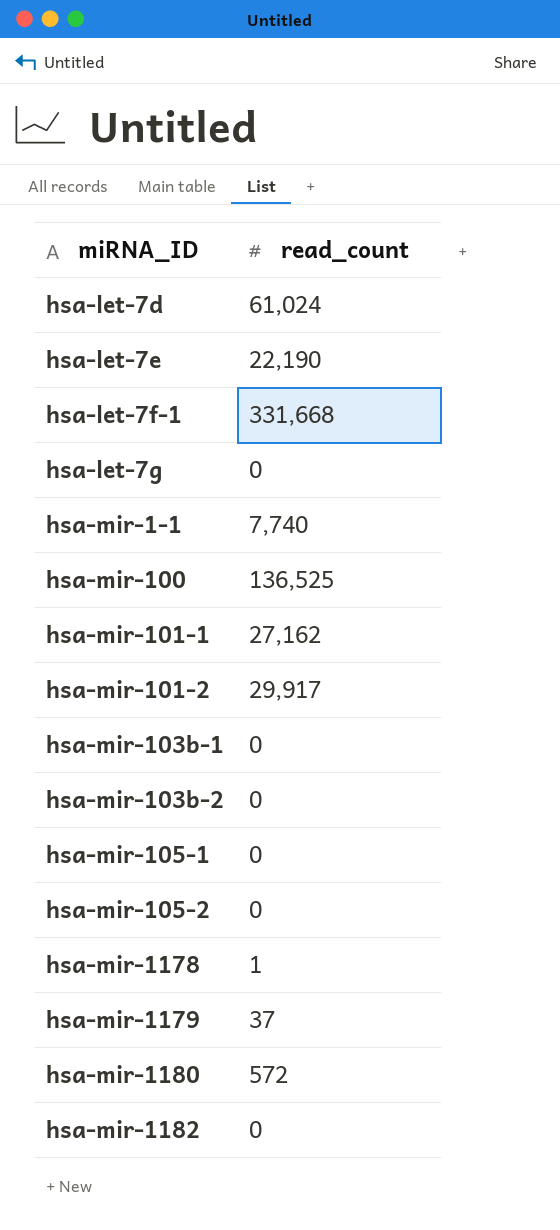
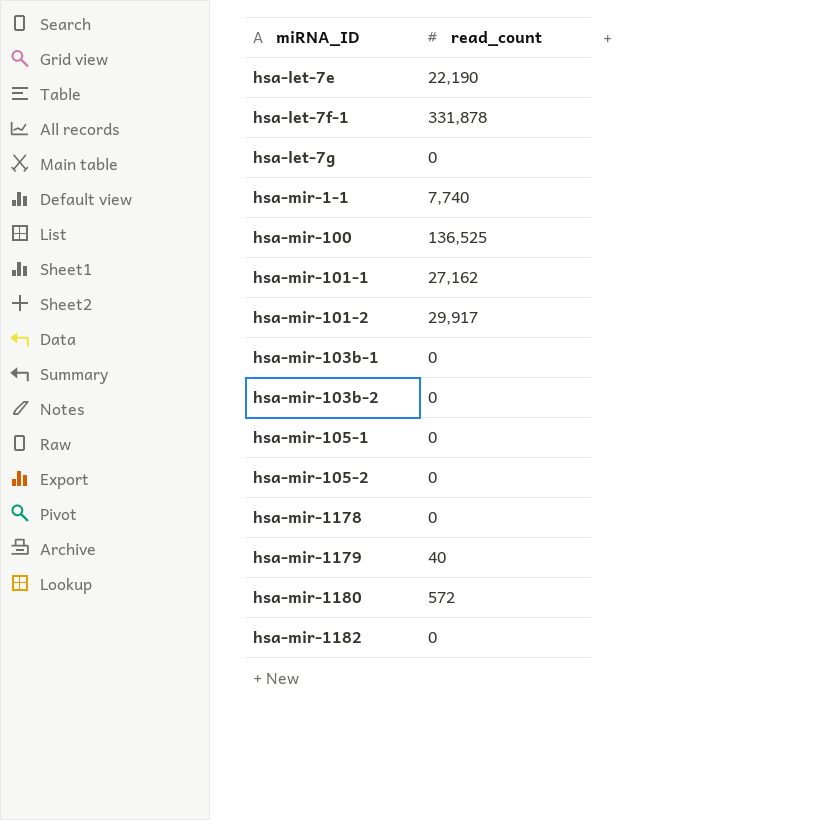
row hsa-let-7d: 61,024 -> none
hsa-let-7f-1 | read_count: 331,668 -> 331,878
hsa-mir-1178 | read_count: 1 -> 0
hsa-mir-1179 | read_count: 37 -> 40

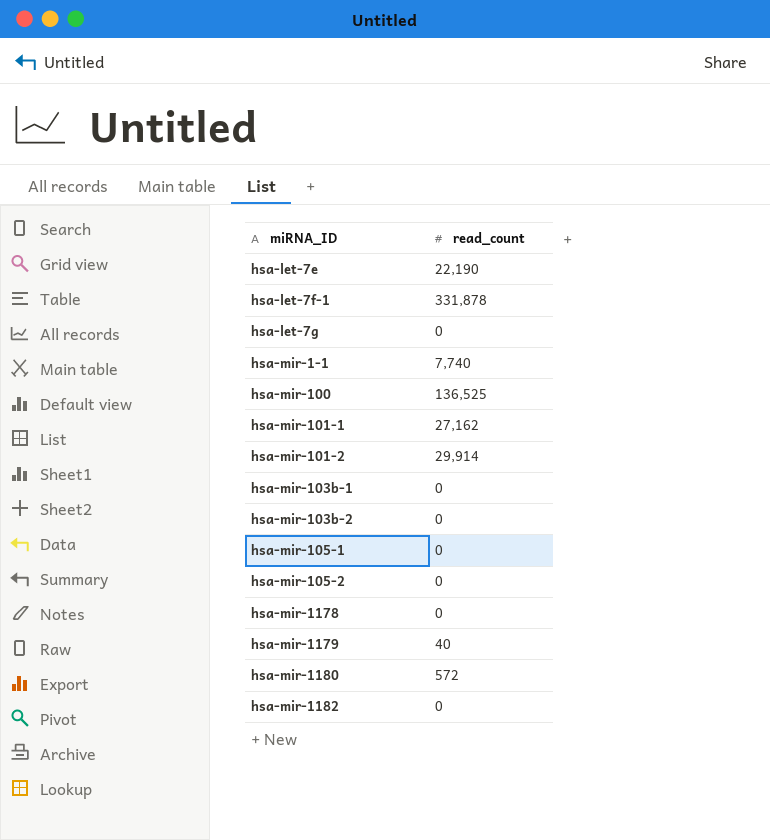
hsa-mir-101-2 | read_count: 29,917 -> 29,914

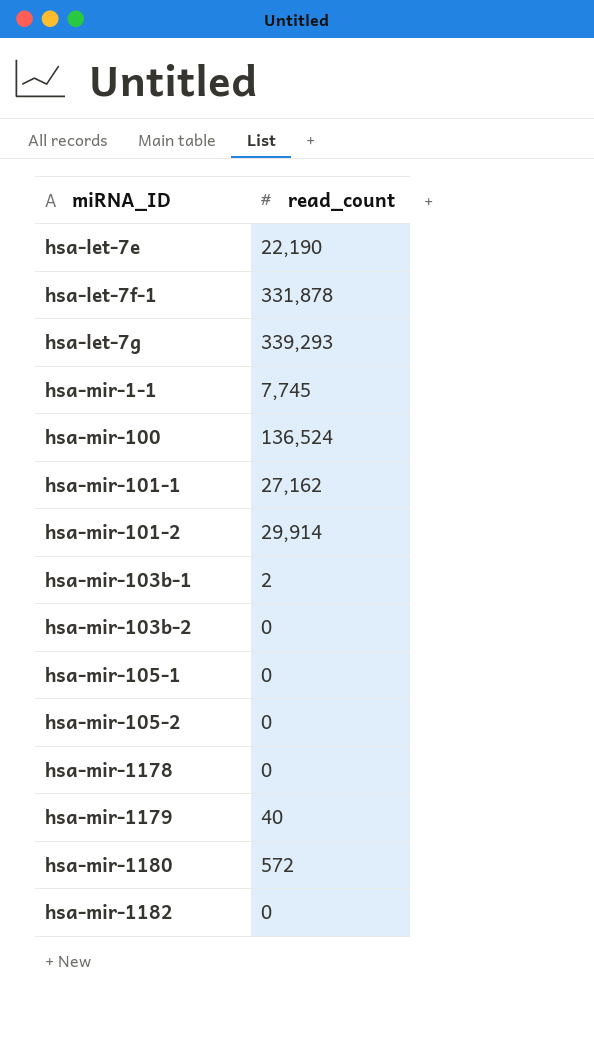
hsa-let-7g | read_count: 0 -> 339,293
hsa-mir-1-1 | read_count: 7,740 -> 7,745
hsa-mir-100 | read_count: 136,525 -> 136,524
hsa-mir-103b-1 | read_count: 0 -> 2

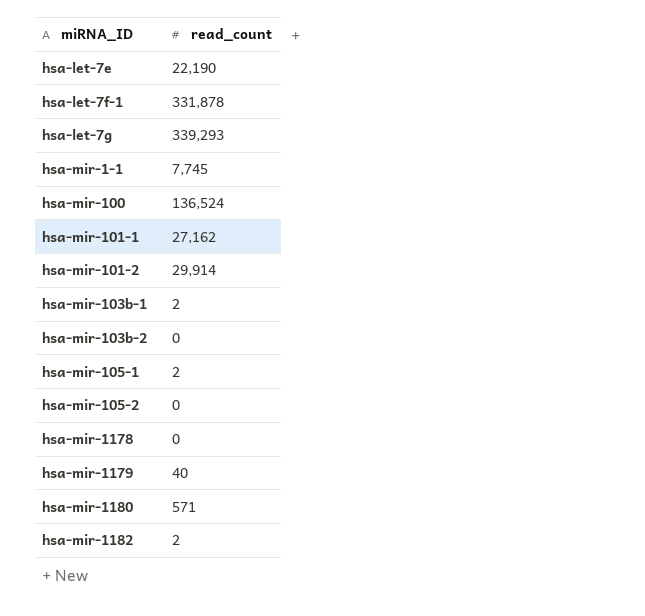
hsa-mir-105-1 | read_count: 0 -> 2
hsa-mir-1180 | read_count: 572 -> 571
hsa-mir-1182 | read_count: 0 -> 2

